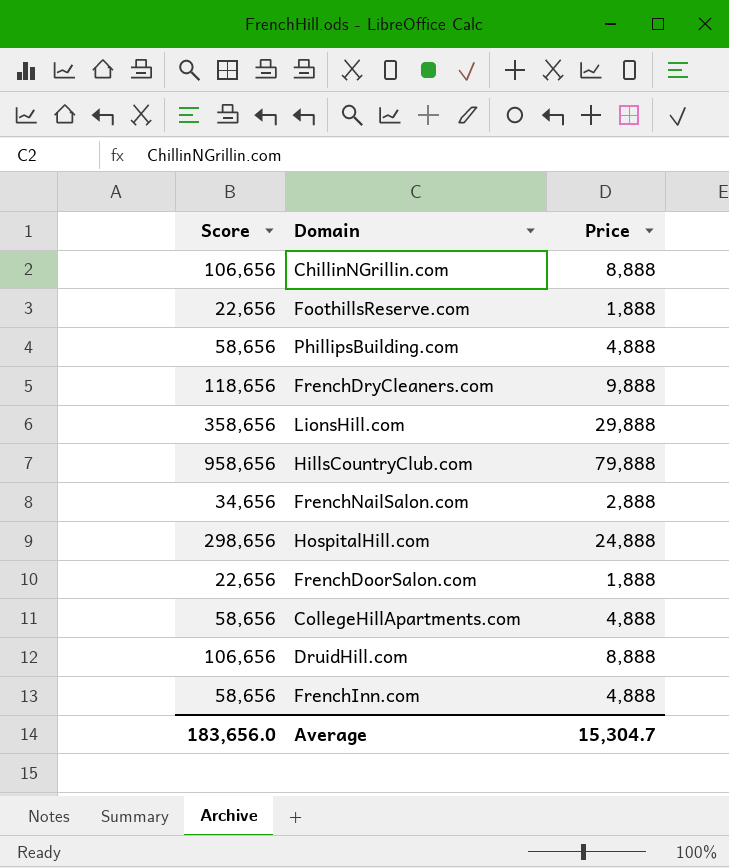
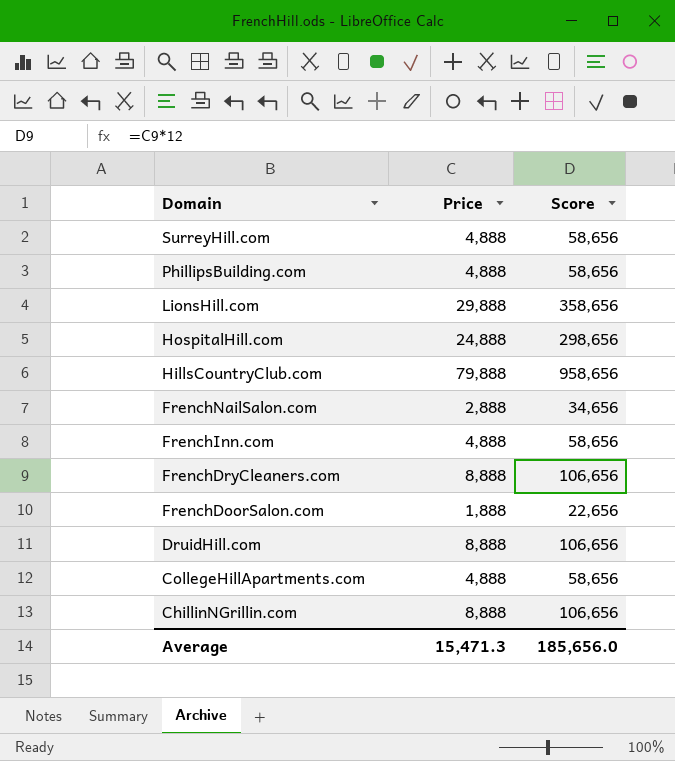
row order: none -> Domain descending
column Score | position: 1 -> 3
row FoothillsReserve.com: 22,656 | 1,888 -> none
row SurreyHill.com: none -> 4,888 | 58,656
FrenchDryCleaners.com | Price: 9,888 -> 8,888
FrenchDryCleaners.com | Score: 118,656 -> 106,656
Average | Price: 15,304.7 -> 15,471.3
Average | Score: 183,656.0 -> 185,656.0

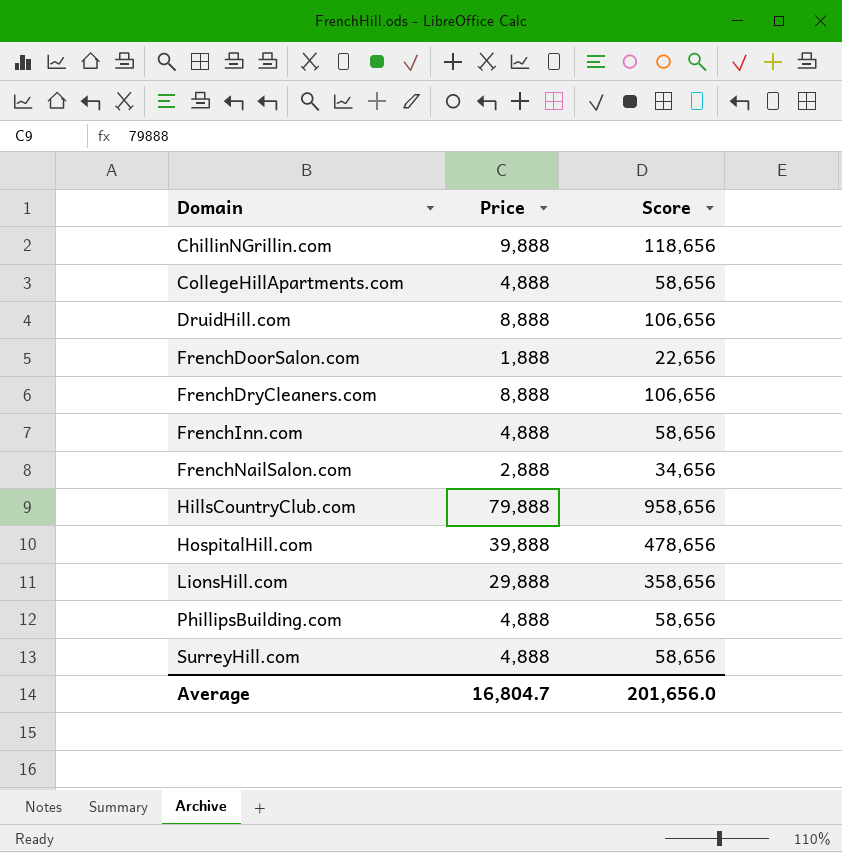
row order: Domain descending -> Domain ascending
ChillinNGrillin.com | Price: 8,888 -> 9,888
ChillinNGrillin.com | Score: 106,656 -> 118,656
HospitalHill.com | Price: 24,888 -> 39,888
HospitalHill.com | Score: 298,656 -> 478,656
Average | Price: 15,471.3 -> 16,804.7
Average | Score: 185,656.0 -> 201,656.0

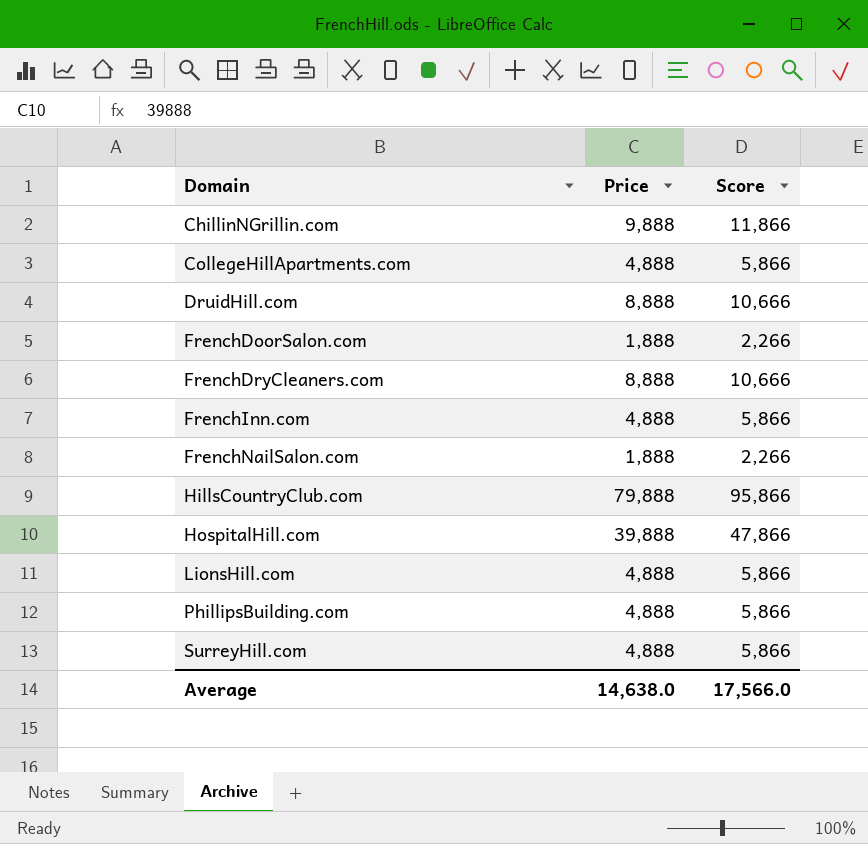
column Score | formula: [Price] * 12 -> [Price] * 1.2
FrenchNailSalon.com | Price: 2,888 -> 1,888
LionsHill.com | Price: 29,888 -> 4,888
Average | Price: 16,804.7 -> 14,638.0
Average | Score: 201,656.0 -> 17,566.0

